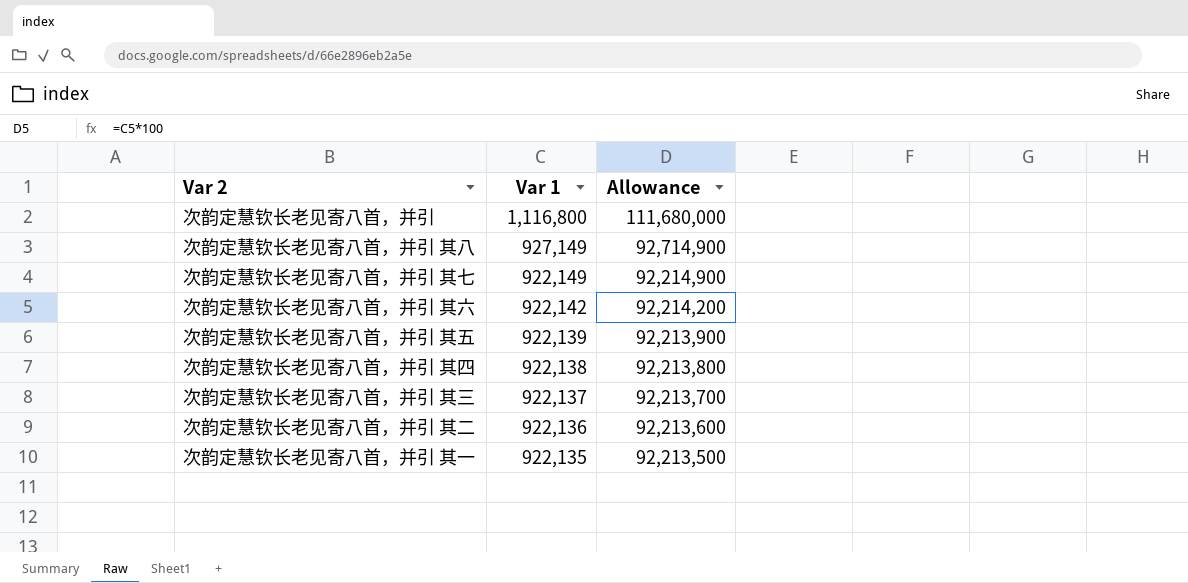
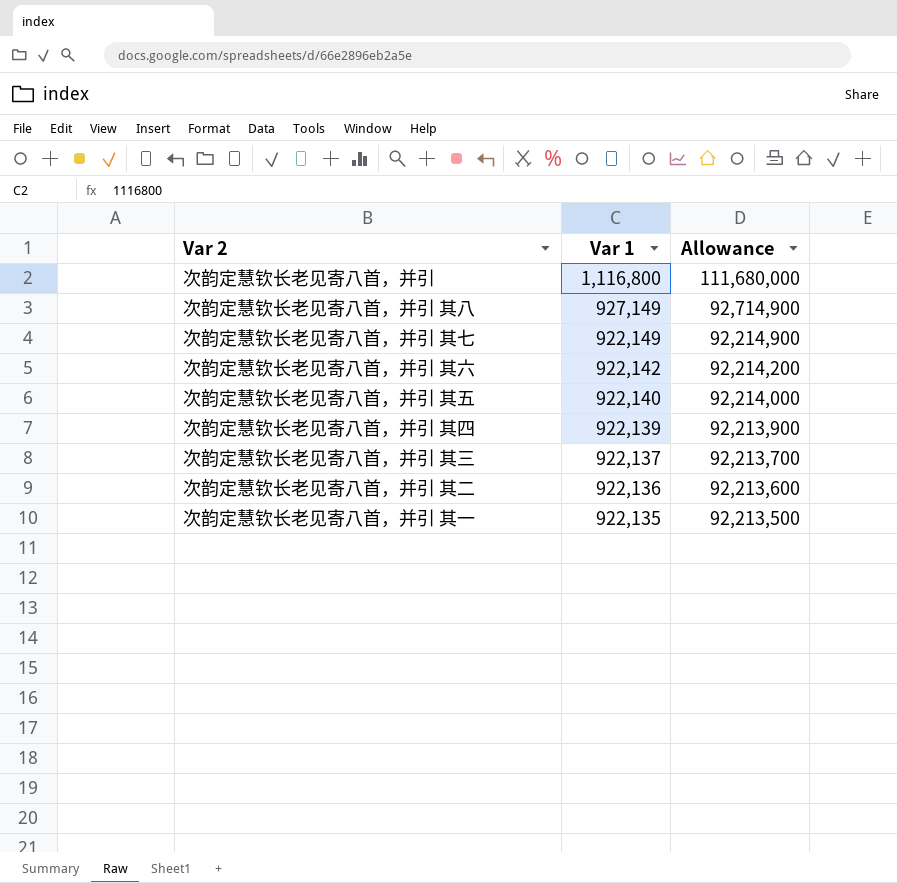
次韵定慧钦长老见寄八首，并引 其五 | Var 1: 922,139 -> 922,140
次韵定慧钦长老见寄八首，并引 其五 | Allowance: 92,213,900 -> 92,214,000
次韵定慧钦长老见寄八首，并引 其四 | Var 1: 922,138 -> 922,139
次韵定慧钦长老见寄八首，并引 其四 | Allowance: 92,213,800 -> 92,213,900

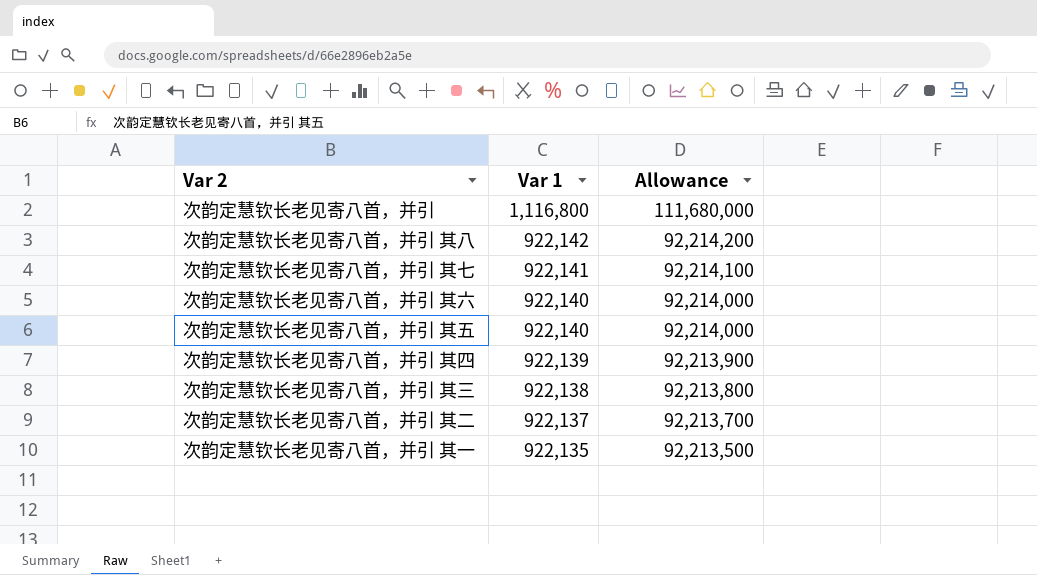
次韵定慧钦长老见寄八首，并引 其八 | Var 1: 927,149 -> 922,142
次韵定慧钦长老见寄八首，并引 其八 | Allowance: 92,714,900 -> 92,214,200
次韵定慧钦长老见寄八首，并引 其七 | Var 1: 922,149 -> 922,141
次韵定慧钦长老见寄八首，并引 其七 | Allowance: 92,214,900 -> 92,214,100
次韵定慧钦长老见寄八首，并引 其六 | Var 1: 922,142 -> 922,140
次韵定慧钦长老见寄八首，并引 其六 | Allowance: 92,214,200 -> 92,214,000
次韵定慧钦长老见寄八首，并引 其三 | Var 1: 922,137 -> 922,138
次韵定慧钦长老见寄八首，并引 其三 | Allowance: 92,213,700 -> 92,213,800
次韵定慧钦长老见寄八首，并引 其二 | Var 1: 922,136 -> 922,137
次韵定慧钦长老见寄八首，并引 其二 | Allowance: 92,213,600 -> 92,213,700

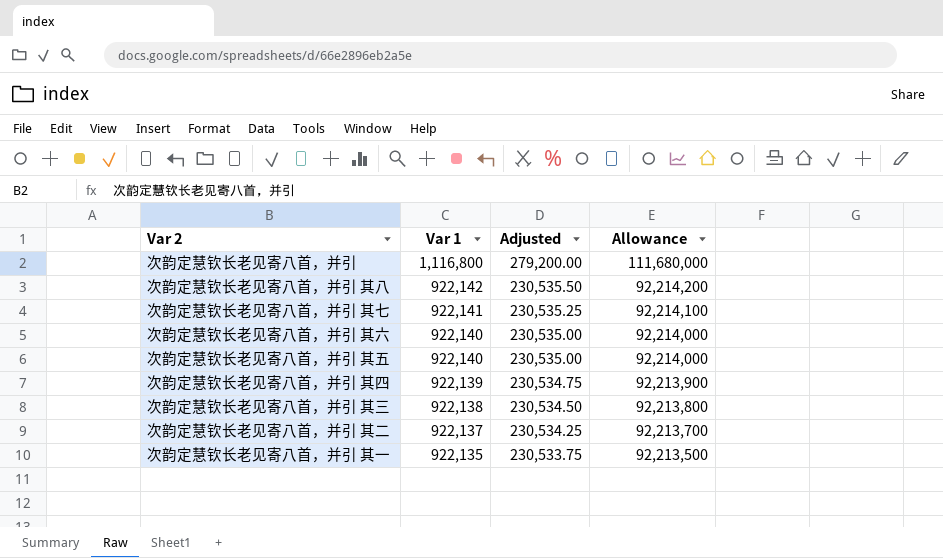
column Adjusted | formula: none -> [Var 1] * 0.25

